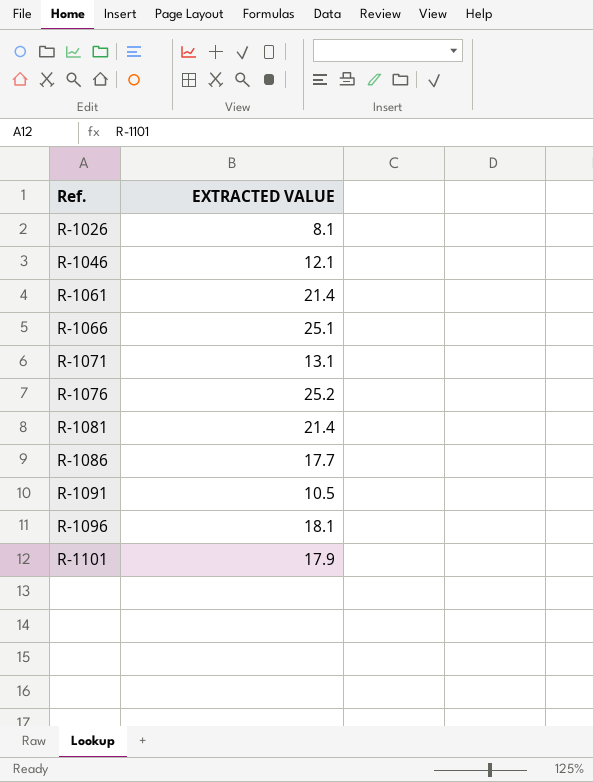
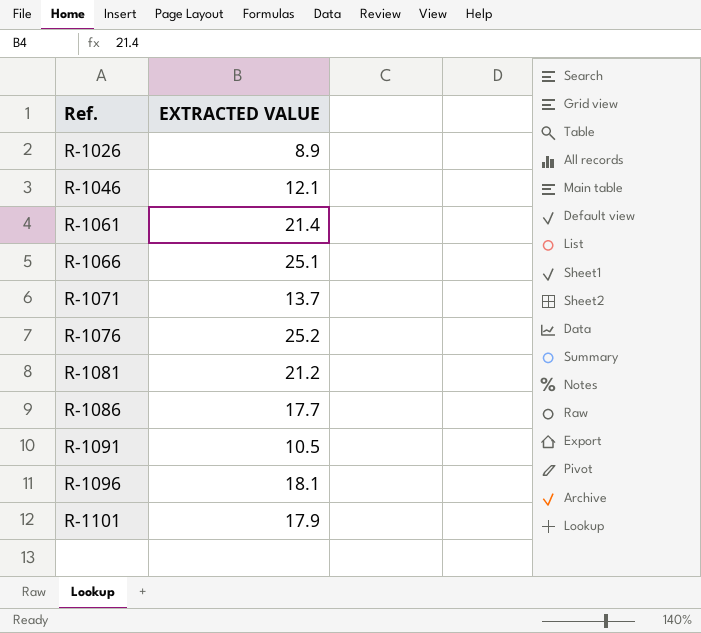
R-1026 | EXTRACTED VALUE: 8.1 -> 8.9
R-1071 | EXTRACTED VALUE: 13.1 -> 13.7
R-1081 | EXTRACTED VALUE: 21.4 -> 21.2

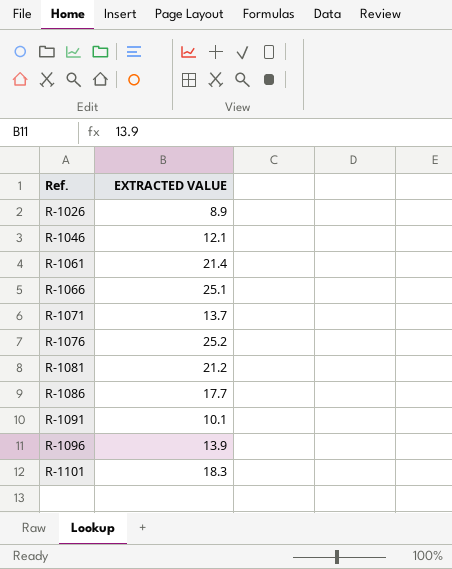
R-1091 | EXTRACTED VALUE: 10.5 -> 10.1
R-1096 | EXTRACTED VALUE: 18.1 -> 13.9
R-1101 | EXTRACTED VALUE: 17.9 -> 18.3

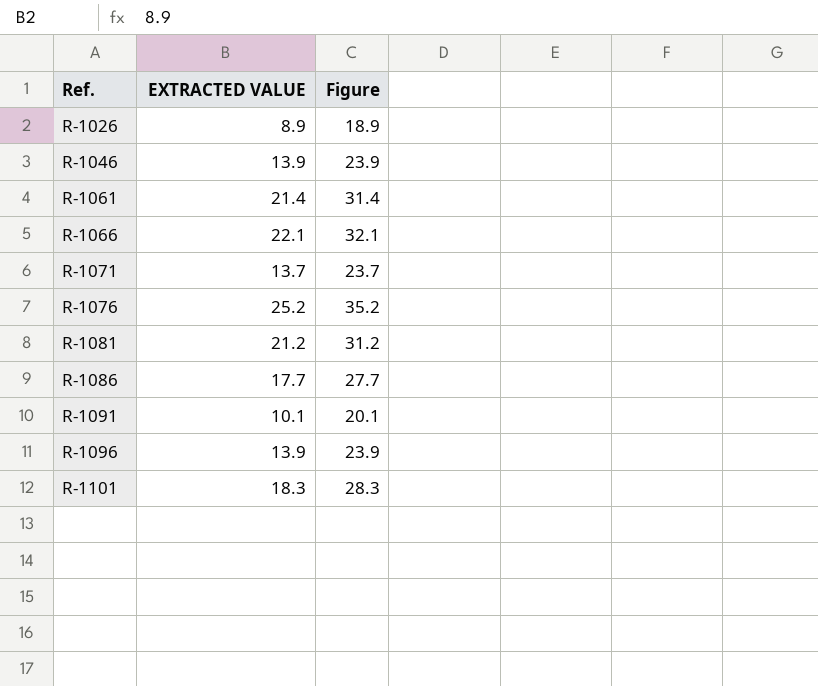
column Figure | formula: none -> [EXTRACTED VALUE] + 10
R-1046 | EXTRACTED VALUE: 12.1 -> 13.9
R-1066 | EXTRACTED VALUE: 25.1 -> 22.1

